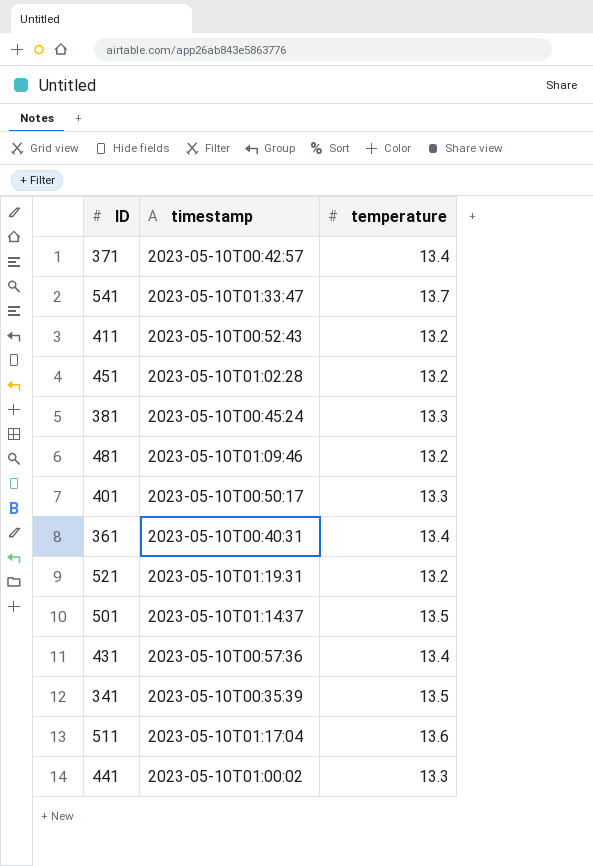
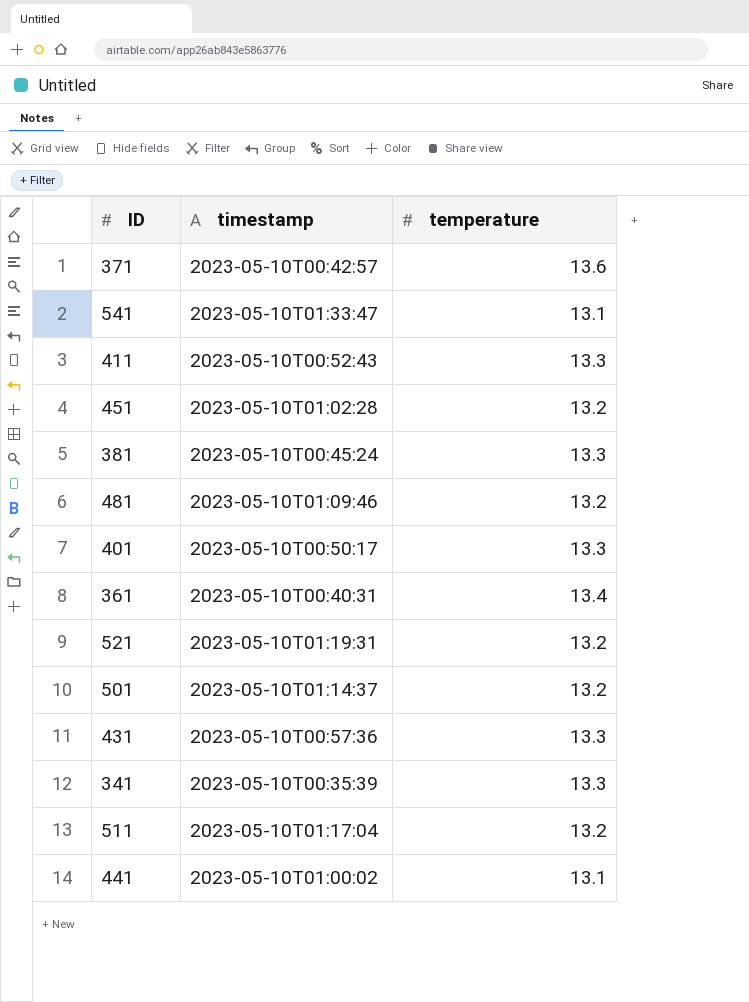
371 | temperature: 13.4 -> 13.6
541 | temperature: 13.7 -> 13.1
411 | temperature: 13.2 -> 13.3
501 | temperature: 13.5 -> 13.2
431 | temperature: 13.4 -> 13.3
341 | temperature: 13.5 -> 13.3
511 | temperature: 13.6 -> 13.2
441 | temperature: 13.3 -> 13.1

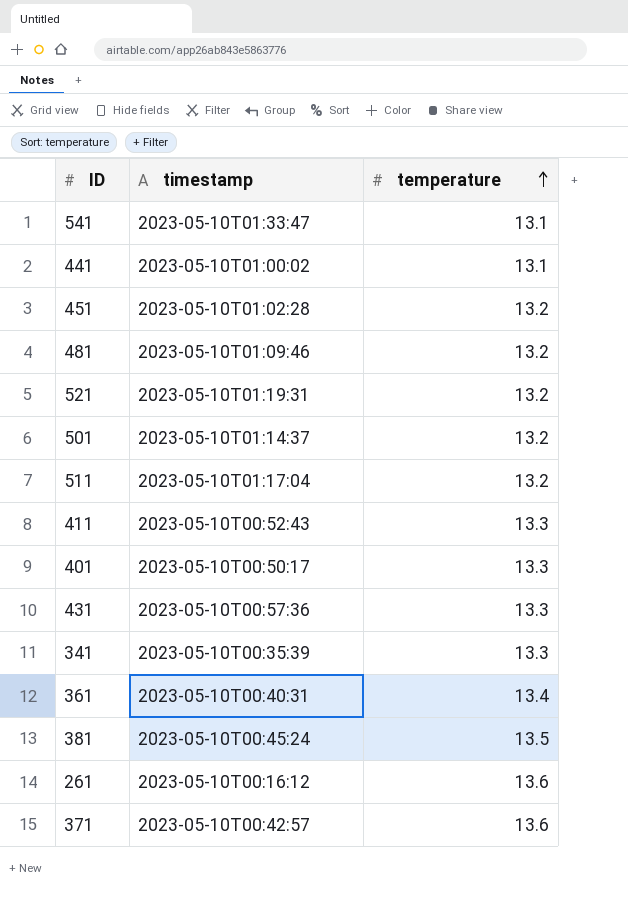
row order: none -> temperature ascending
381 | temperature: 13.3 -> 13.5
row 261: none -> 2023-05-10T00:16:12 | 13.6

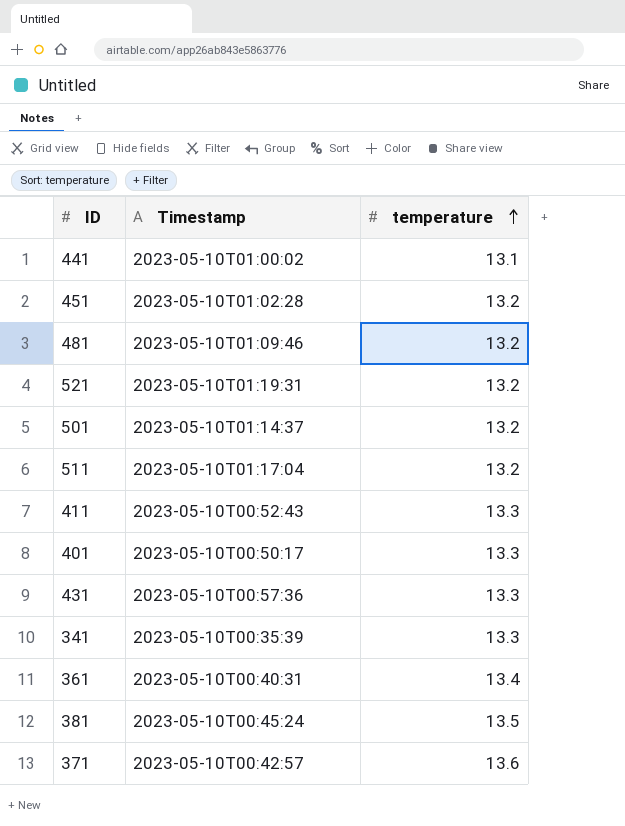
column name: timestamp -> Timestamp
row 541: 2023-05-10T01:33:47 | 13.1 -> none
row 261: 2023-05-10T00:16:12 | 13.6 -> none

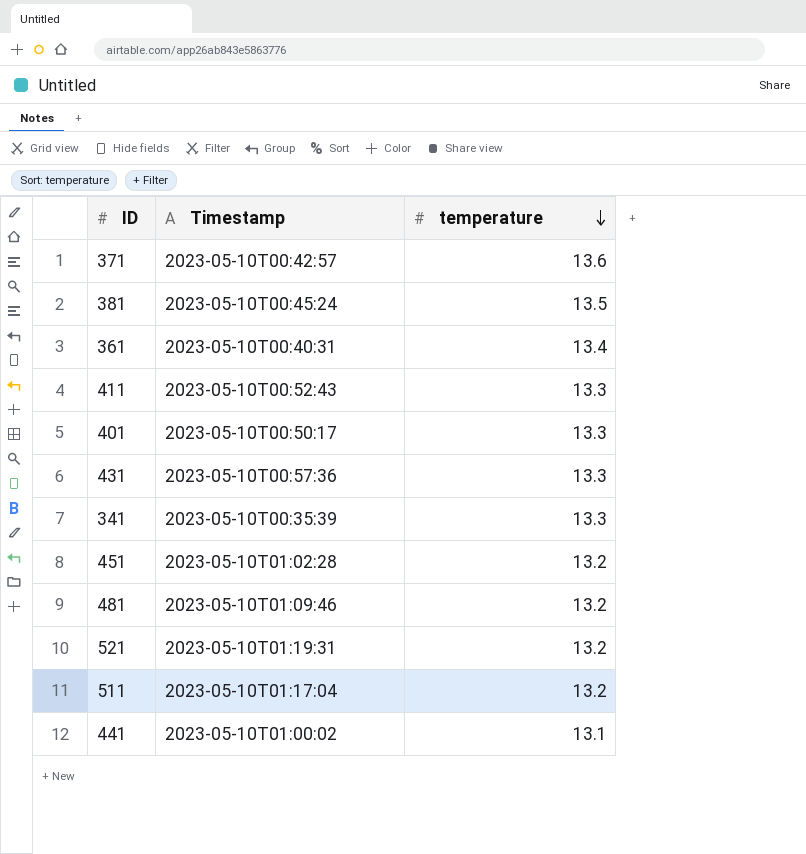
row order: temperature ascending -> temperature descending
row 501: 2023-05-10T01:14:37 | 13.2 -> none

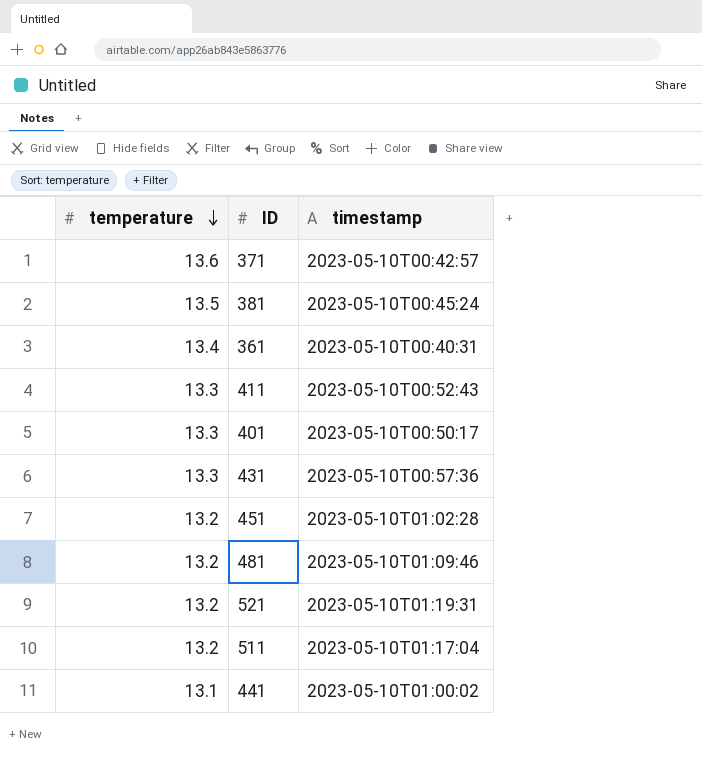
column temperature | position: 3 -> 1
column name: Timestamp -> timestamp
row 341: 2023-05-10T00:35:39 | 13.3 -> none

